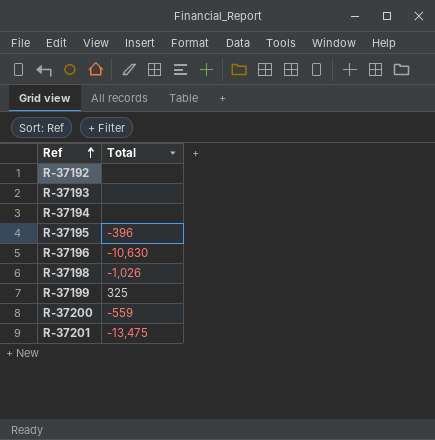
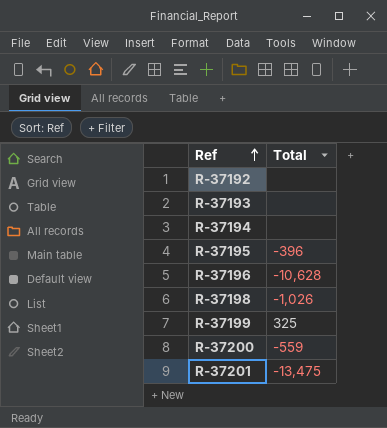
R-37196 | Total: -10,630 -> -10,628

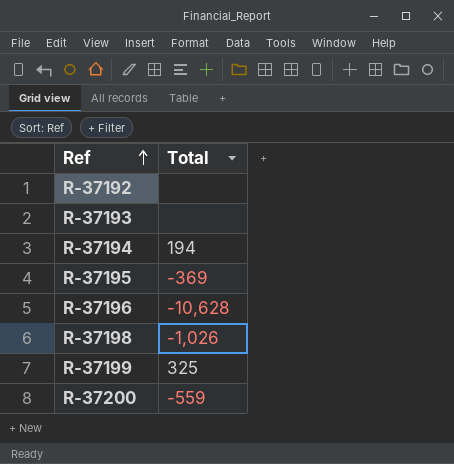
row R-37201: -13,475 -> none
R-37194 | Total: none -> 194
R-37195 | Total: -396 -> -369

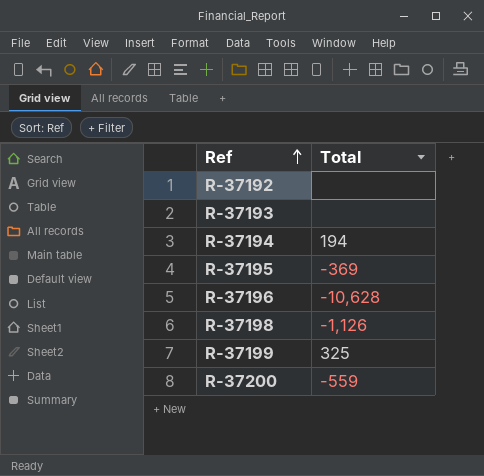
R-37198 | Total: -1,026 -> -1,126

